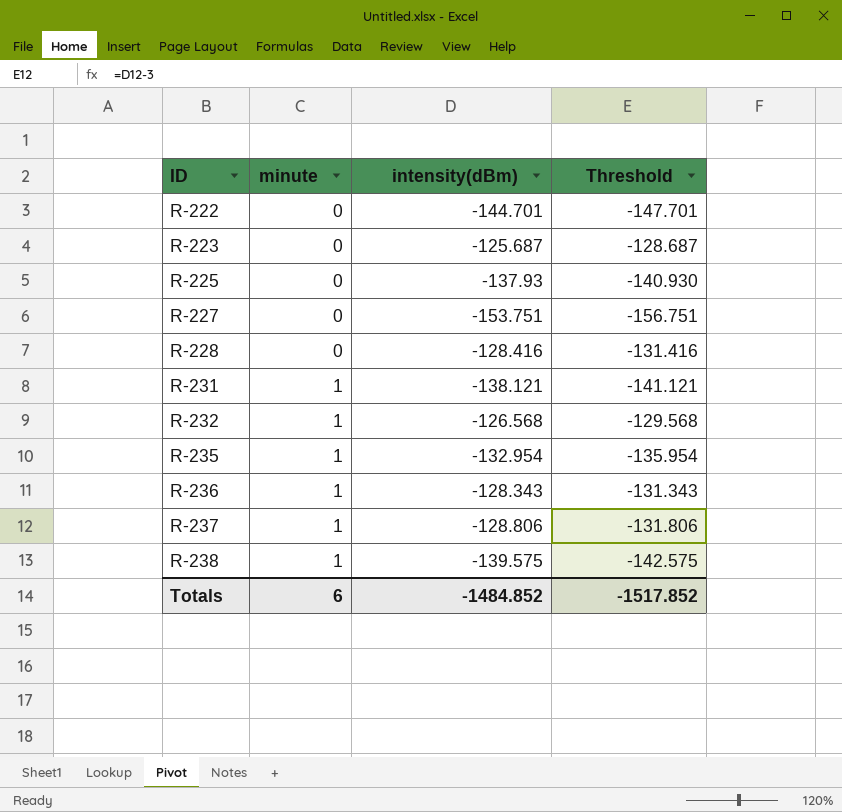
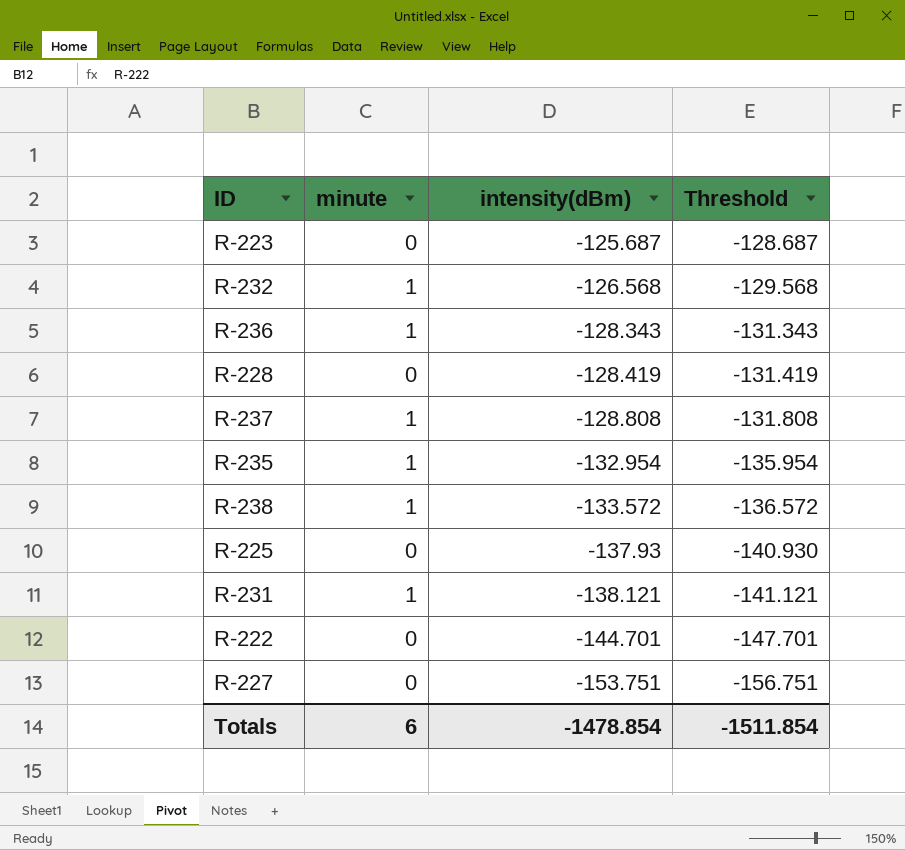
row order: ID ascending -> intensity(dBm) descending
R-228 | intensity(dBm): -128.416 -> -128.419
R-228 | Threshold: -131.416 -> -131.419
R-237 | intensity(dBm): -128.806 -> -128.808
R-237 | Threshold: -131.806 -> -131.808
R-238 | intensity(dBm): -139.575 -> -133.572
R-238 | Threshold: -142.575 -> -136.572
Totals | intensity(dBm): -1484.852 -> -1478.854
Totals | Threshold: -1517.852 -> -1511.854

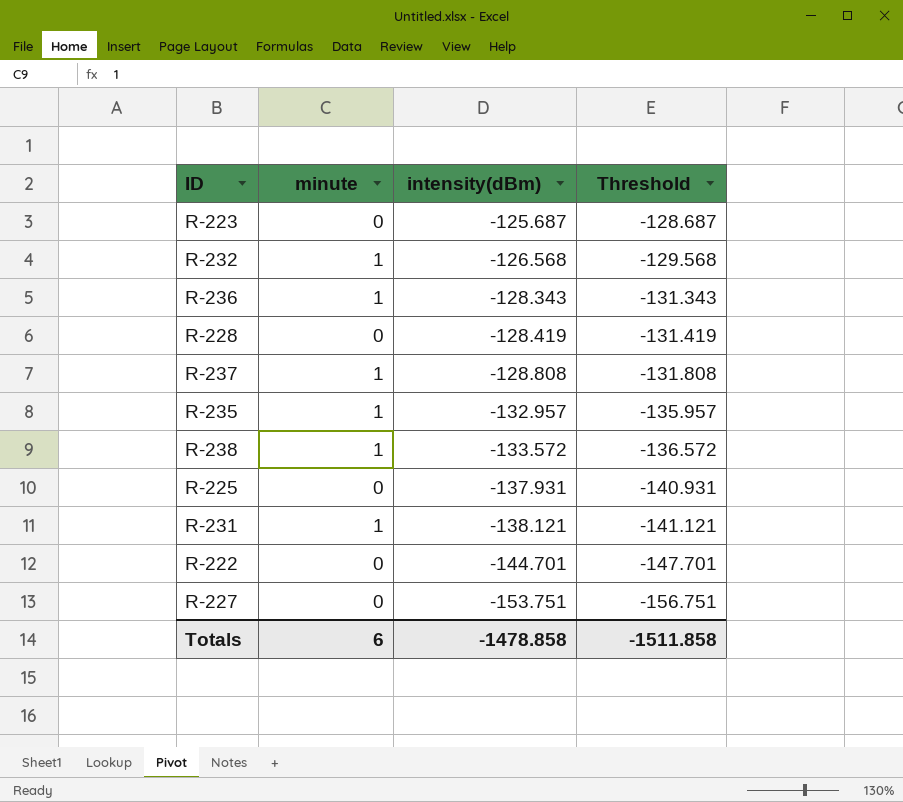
R-235 | intensity(dBm): -132.954 -> -132.957
R-235 | Threshold: -135.954 -> -135.957
R-225 | intensity(dBm): -137.93 -> -137.931
R-225 | Threshold: -140.930 -> -140.931
Totals | intensity(dBm): -1478.854 -> -1478.858
Totals | Threshold: -1511.854 -> -1511.858

